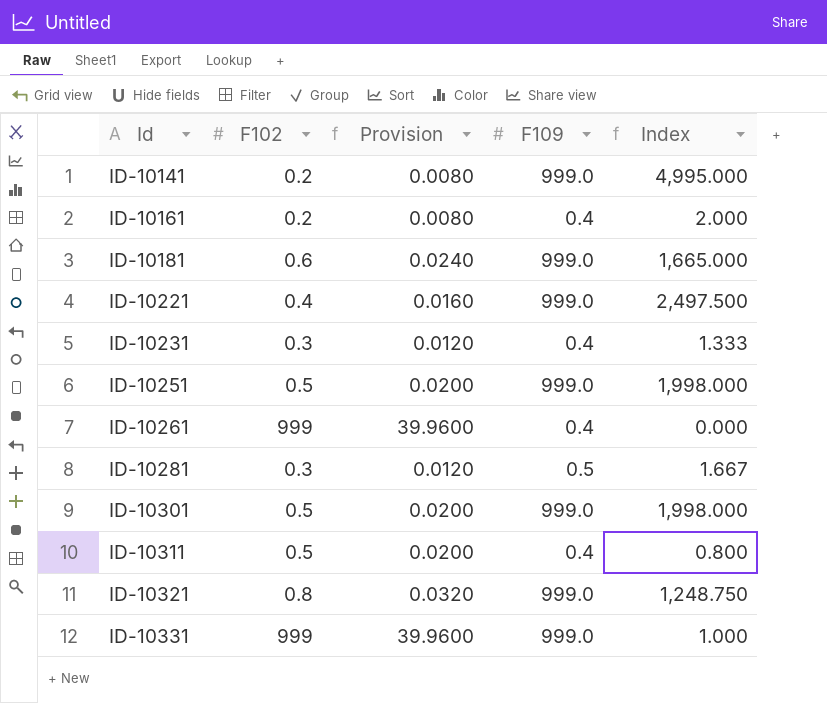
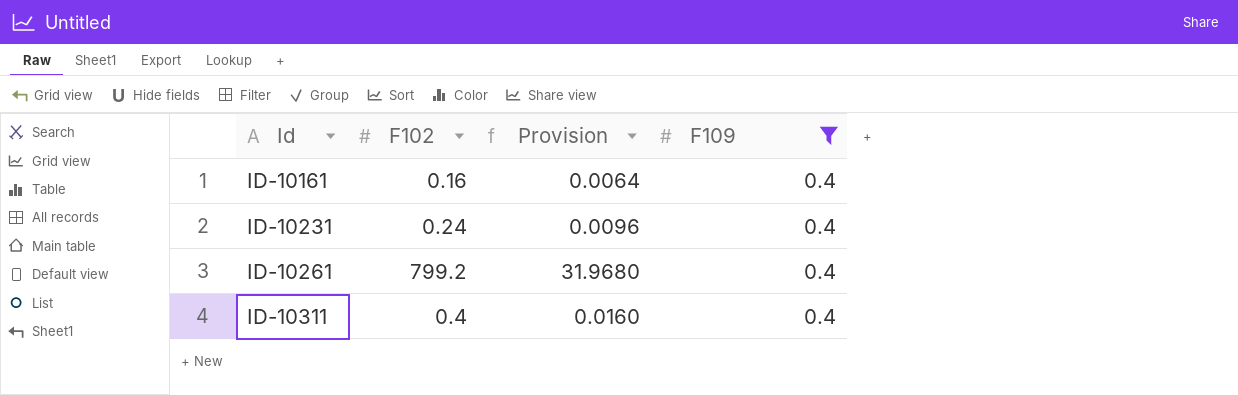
filter: none -> F109 = 0.4
column Index | formula: [F109] / [F102] -> none
ID-10161 | F102: 0.2 -> 0.16
ID-10161 | Provision: 0.0080 -> 0.0064
ID-10231 | F102: 0.3 -> 0.24
ID-10231 | Provision: 0.0120 -> 0.0096
ID-10261 | F102: 999 -> 799.2
ID-10261 | Provision: 39.9600 -> 31.9680
ID-10311 | F102: 0.5 -> 0.4
ID-10311 | Provision: 0.0200 -> 0.0160

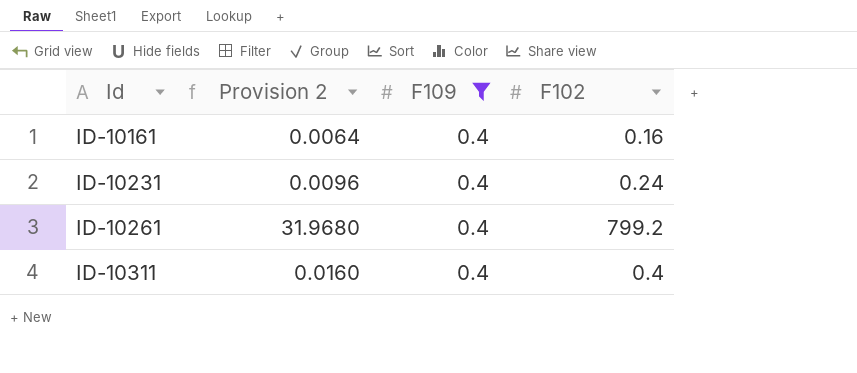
column name: Provision -> Provision 2
column F102 | position: 2 -> 4

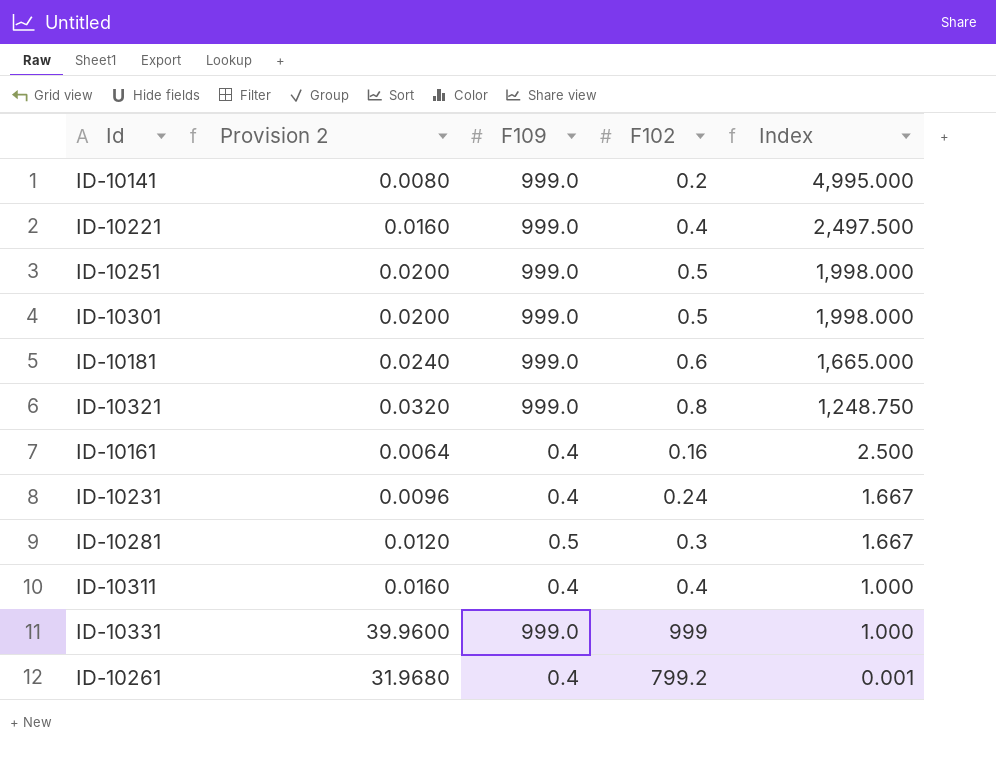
filter: F109 = 0.4 -> none
row order: Id ascending -> Index descending
column Index | formula: none -> [F109] / [F102]

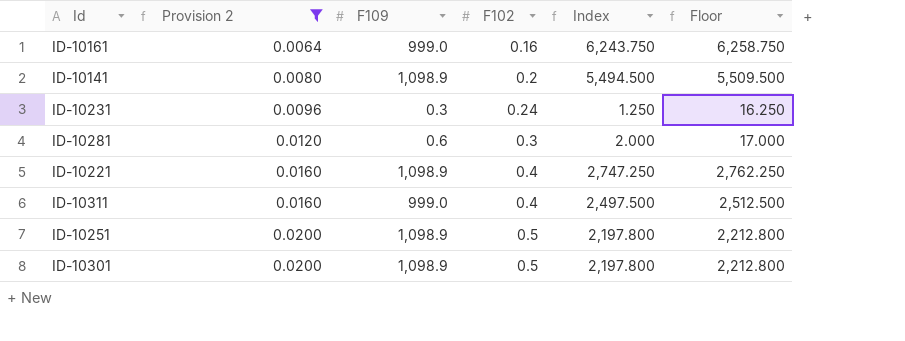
filter: none -> Provision 2 <= 0.0200
row order: Index descending -> Provision 2 ascending
column Floor | formula: none -> [Index] + 15
ID-10161 | F109: 0.4 -> 999.0
ID-10161 | Index: 2.500 -> 6,243.750
ID-10141 | F109: 999.0 -> 1,098.9
ID-10141 | Index: 4,995.000 -> 5,494.500
ID-10231 | F109: 0.4 -> 0.3
ID-10231 | Index: 1.667 -> 1.250
ID-10281 | F109: 0.5 -> 0.6
ID-10281 | Index: 1.667 -> 2.000
ID-10221 | F109: 999.0 -> 1,098.9
ID-10221 | Index: 2,497.500 -> 2,747.250
ID-10311 | F109: 0.4 -> 999.0
ID-10311 | Index: 1.000 -> 2,497.500
ID-10251 | F109: 999.0 -> 1,098.9
ID-10251 | Index: 1,998.000 -> 2,197.800
ID-10301 | F109: 999.0 -> 1,098.9
ID-10301 | Index: 1,998.000 -> 2,197.800

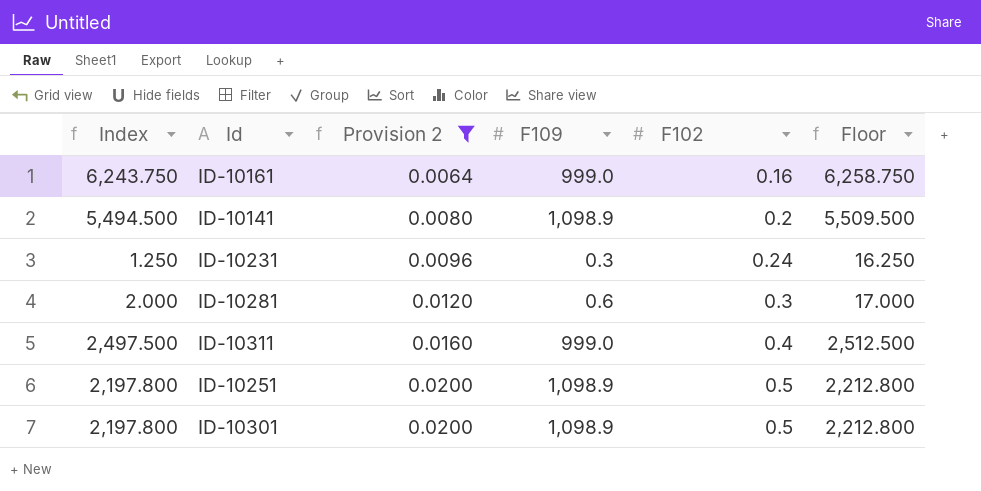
column Index | position: 5 -> 1
row ID-10221: 0.0160 | 1,098.9 | 0.4 | 2,747.250 | 2,762.250 -> none

